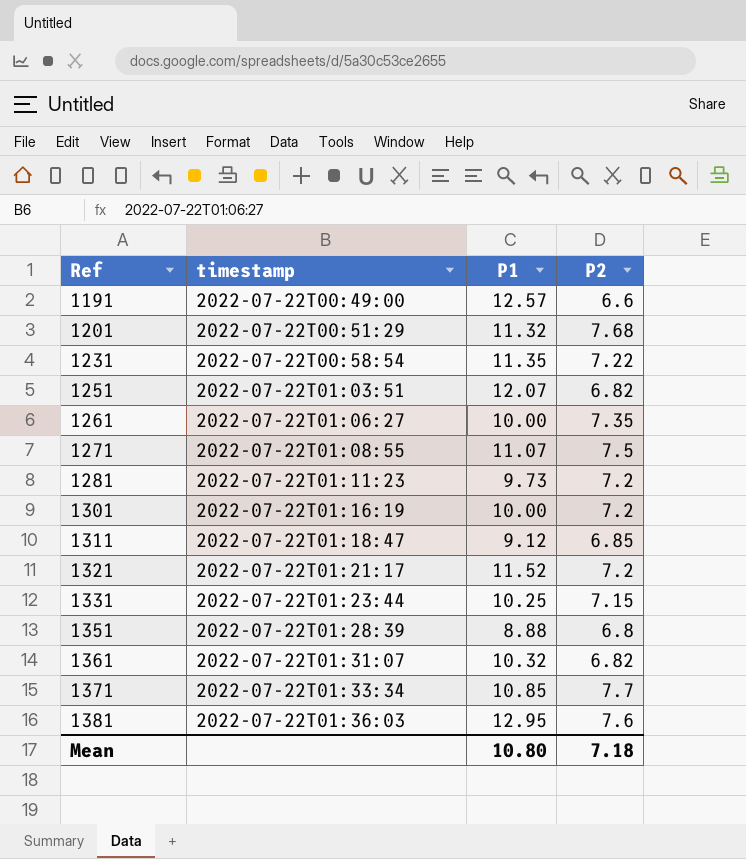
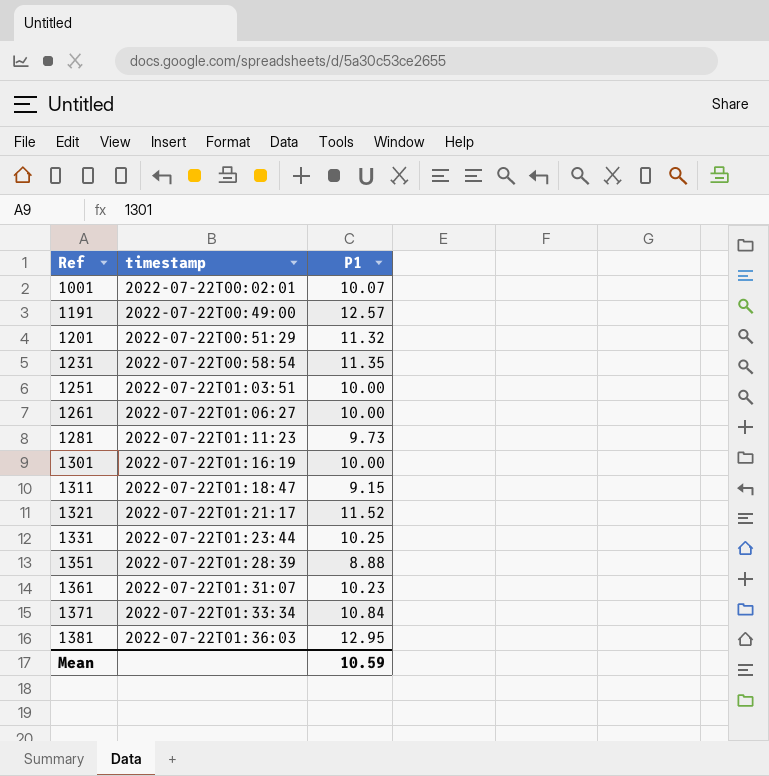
column P2 | position: 4 -> none
row 1271: 2022-07-22T01:08:55 | 11.07 | 7.5 -> none
row 1001: none -> 2022-07-22T00:02:01 | 10.07
1251 | P1: 12.07 -> 10.00
1311 | P1: 9.12 -> 9.15
1361 | P1: 10.32 -> 10.23
1371 | P1: 10.85 -> 10.84
Mean | P1: 10.80 -> 10.59

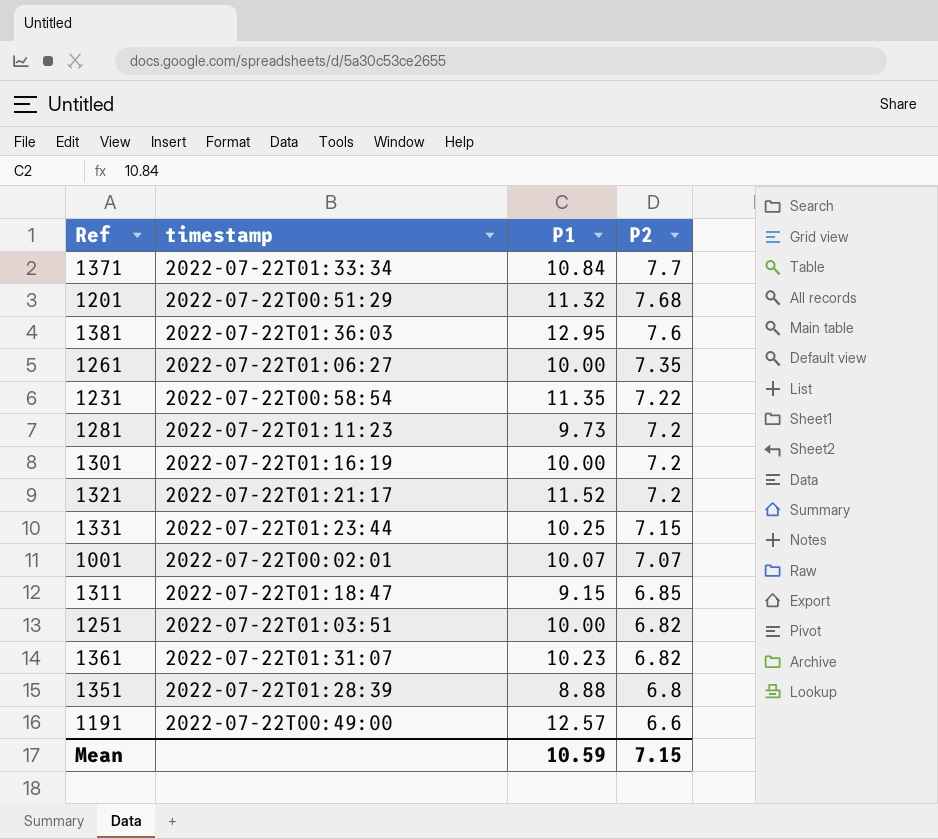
row order: Ref ascending -> P2 descending
column P2 | position: none -> 4

